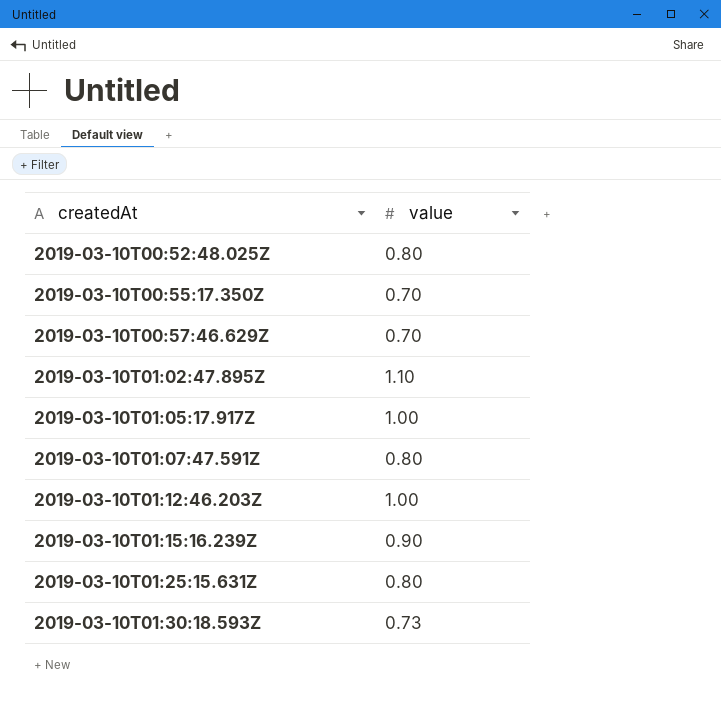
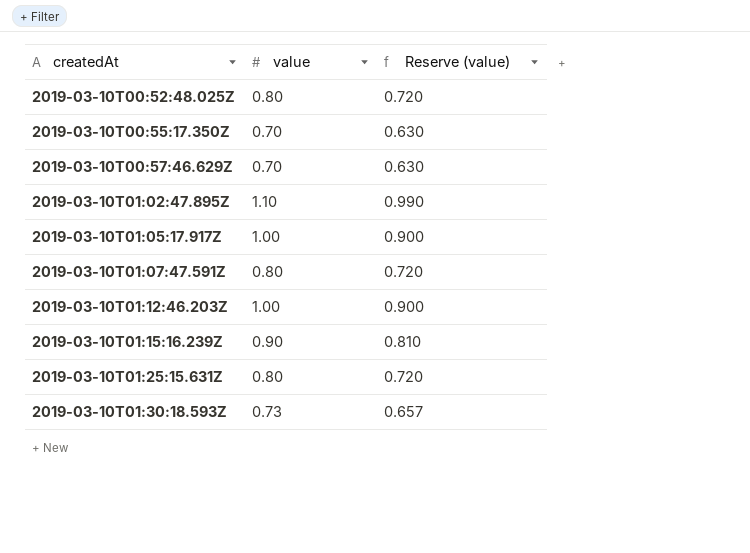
column Reserve (value) | formula: none -> [value] * 0.9

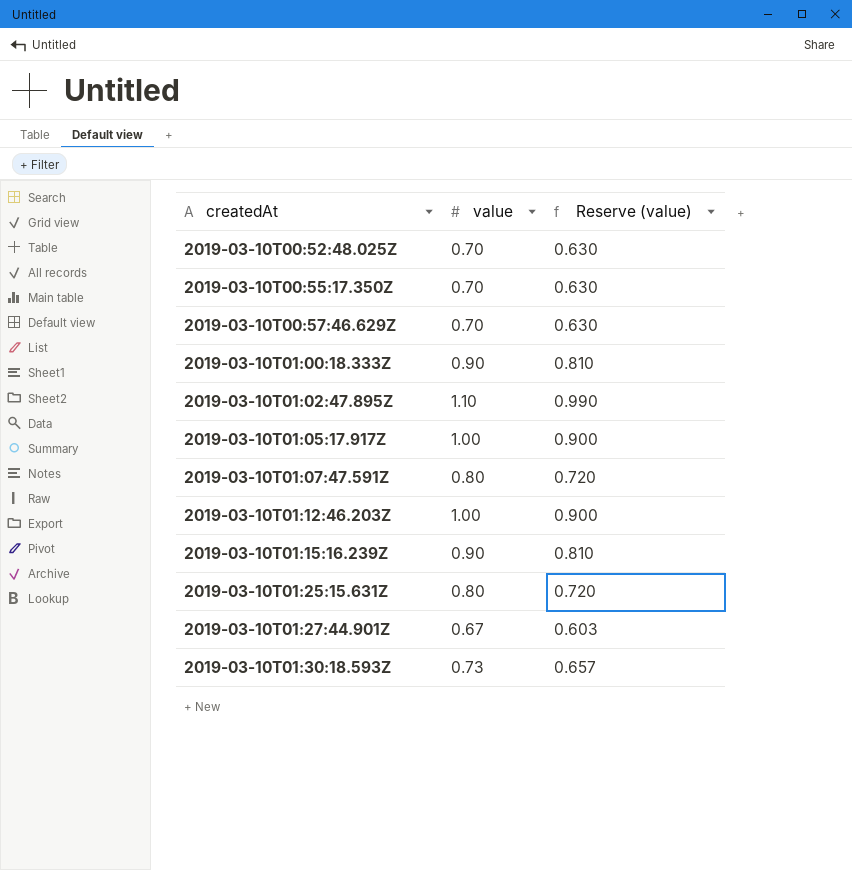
2019-03-10T00:52:48.025Z | value: 0.80 -> 0.70
2019-03-10T00:52:48.025Z | Reserve (value): 0.720 -> 0.630
row 2019-03-10T01:00:18.333Z: none -> 0.90 | 0.810
row 2019-03-10T01:27:44.901Z: none -> 0.67 | 0.603

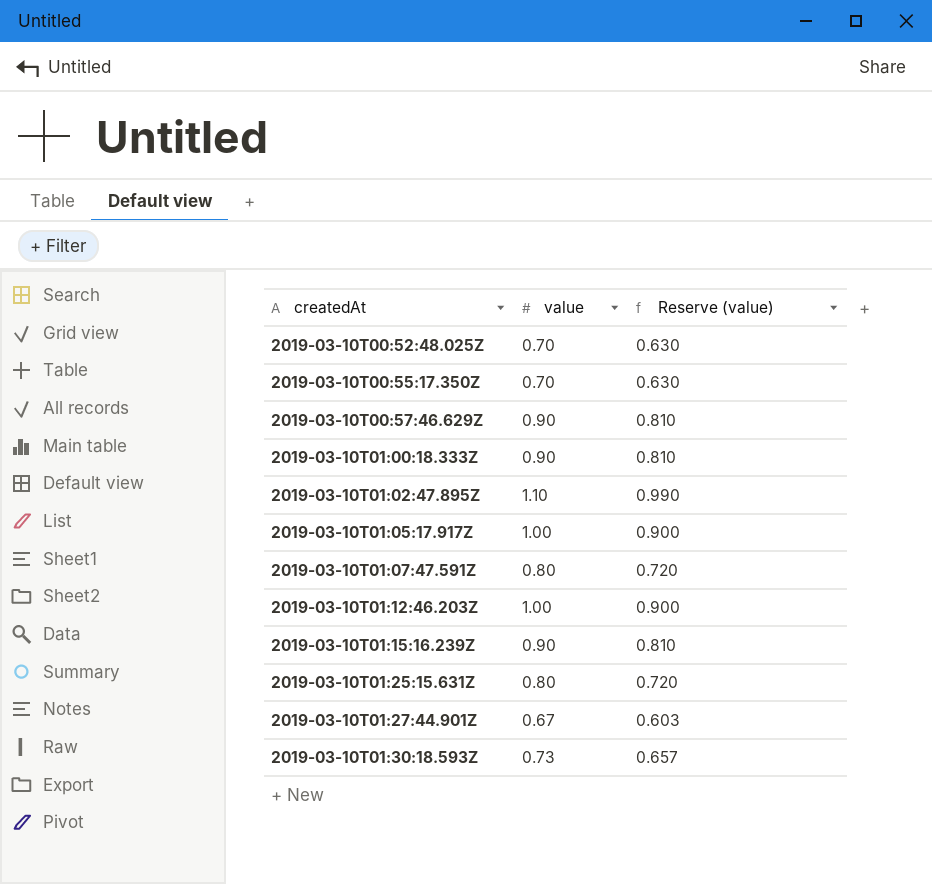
2019-03-10T00:57:46.629Z | value: 0.70 -> 0.90
2019-03-10T00:57:46.629Z | Reserve (value): 0.630 -> 0.810

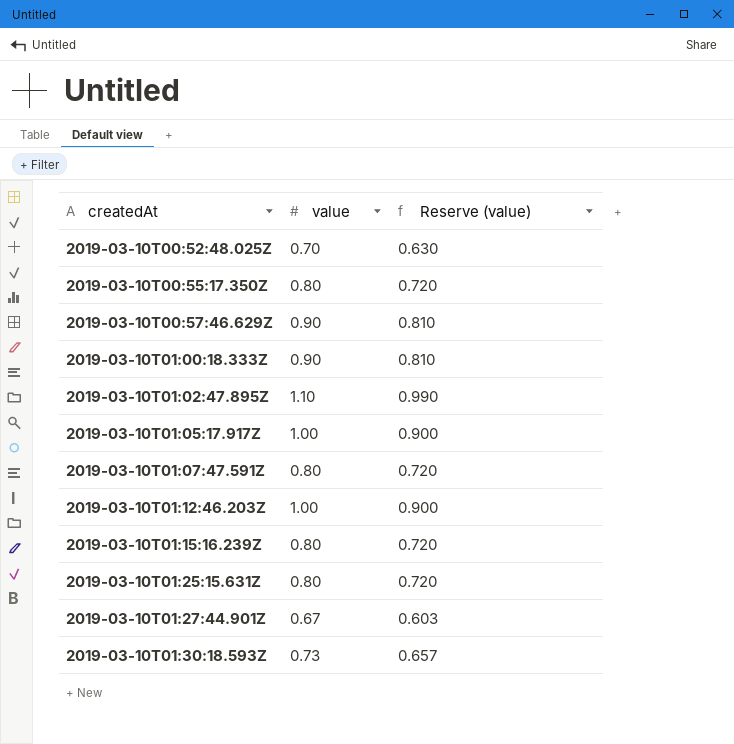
2019-03-10T00:55:17.350Z | value: 0.70 -> 0.80
2019-03-10T00:55:17.350Z | Reserve (value): 0.630 -> 0.720
2019-03-10T01:15:16.239Z | value: 0.90 -> 0.80
2019-03-10T01:15:16.239Z | Reserve (value): 0.810 -> 0.720

